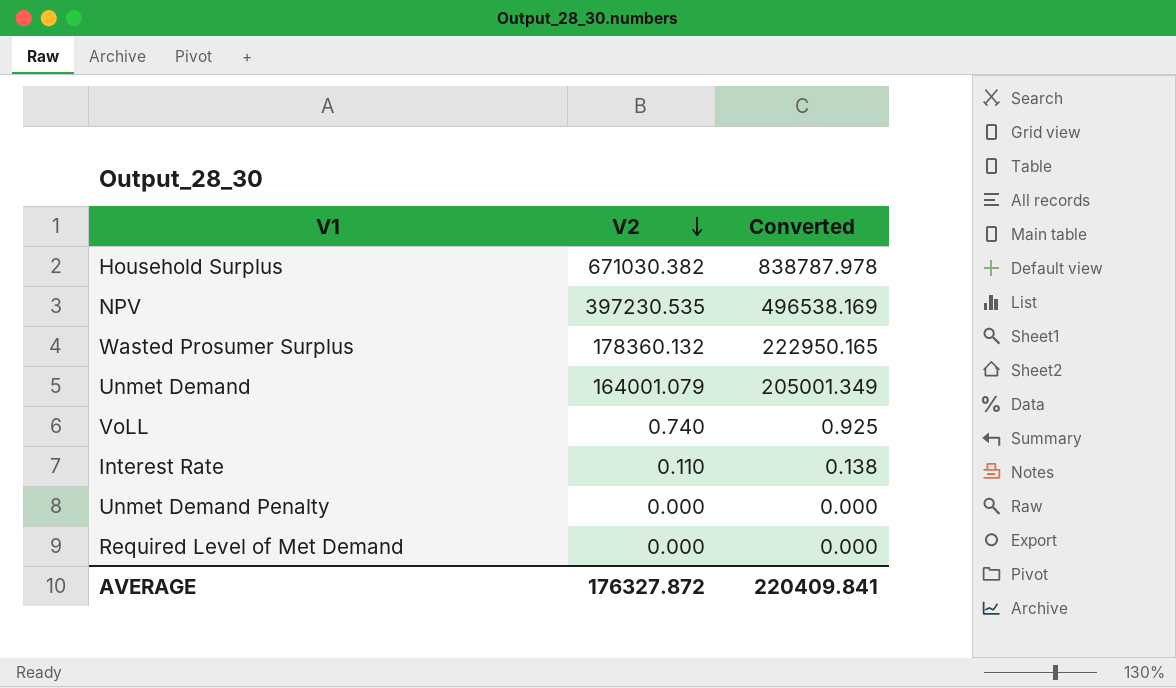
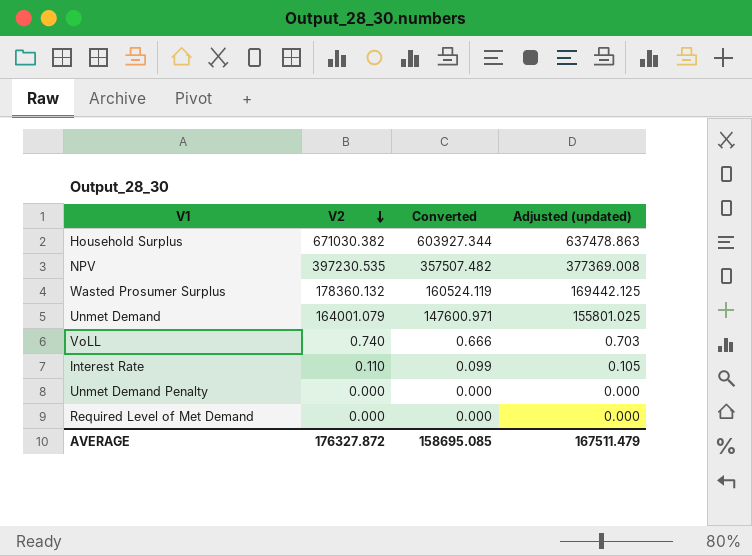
column Converted | formula: [V2] * 1.25 -> [V2] * 0.9
column Adjusted (updated) | formula: none -> [V2] * 0.95
AVERAGE | Converted: 220409.841 -> 158695.085

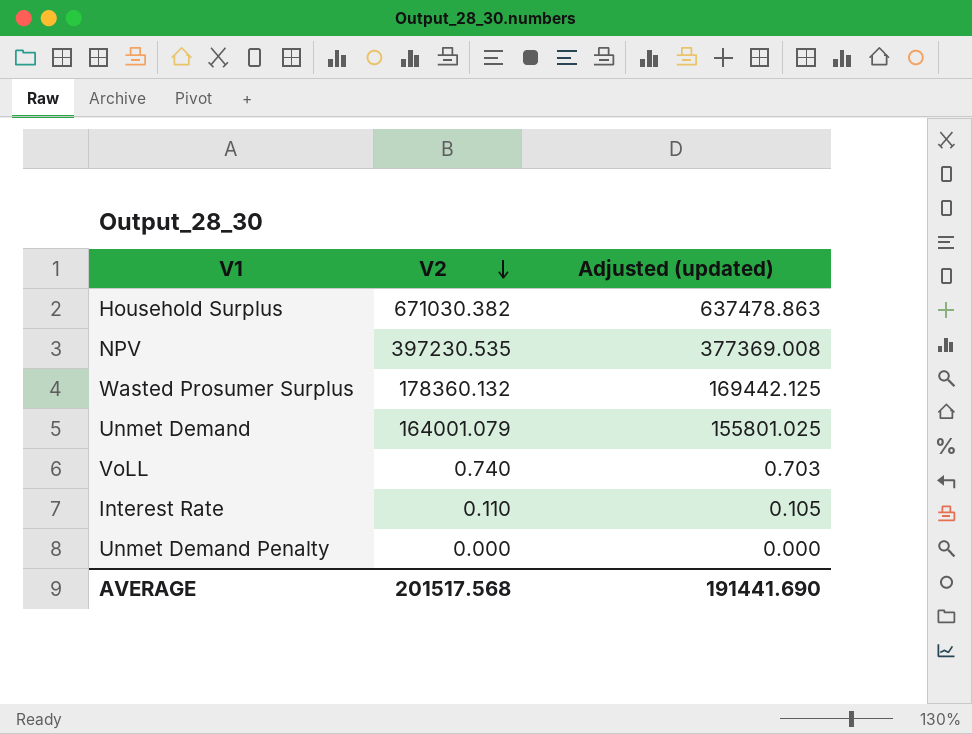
column Converted | formula: [V2] * 0.9 -> none
row Required Level of Met Demand: 0.000 | 0.000 | 0.000 -> none
AVERAGE | V2: 176327.872 -> 201517.568
AVERAGE | Adjusted (updated): 167511.479 -> 191441.690

